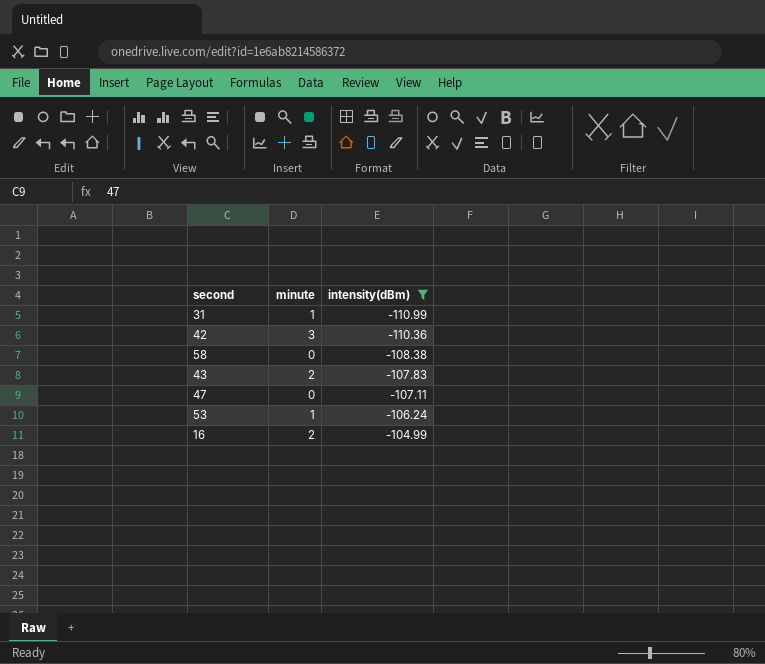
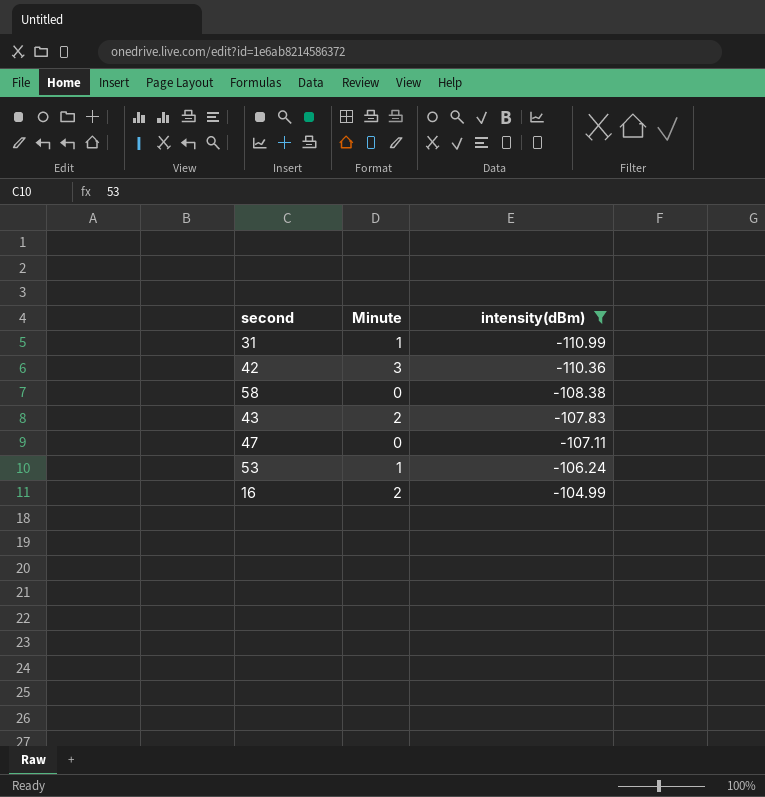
column name: minute -> Minute

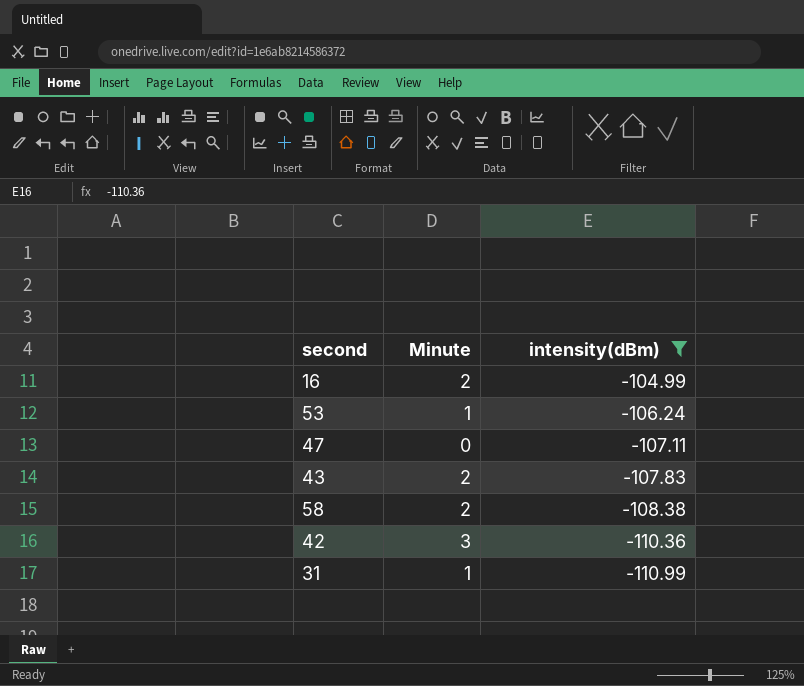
row order: intensity(dBm) ascending -> intensity(dBm) descending
58 | Minute: 0 -> 2

